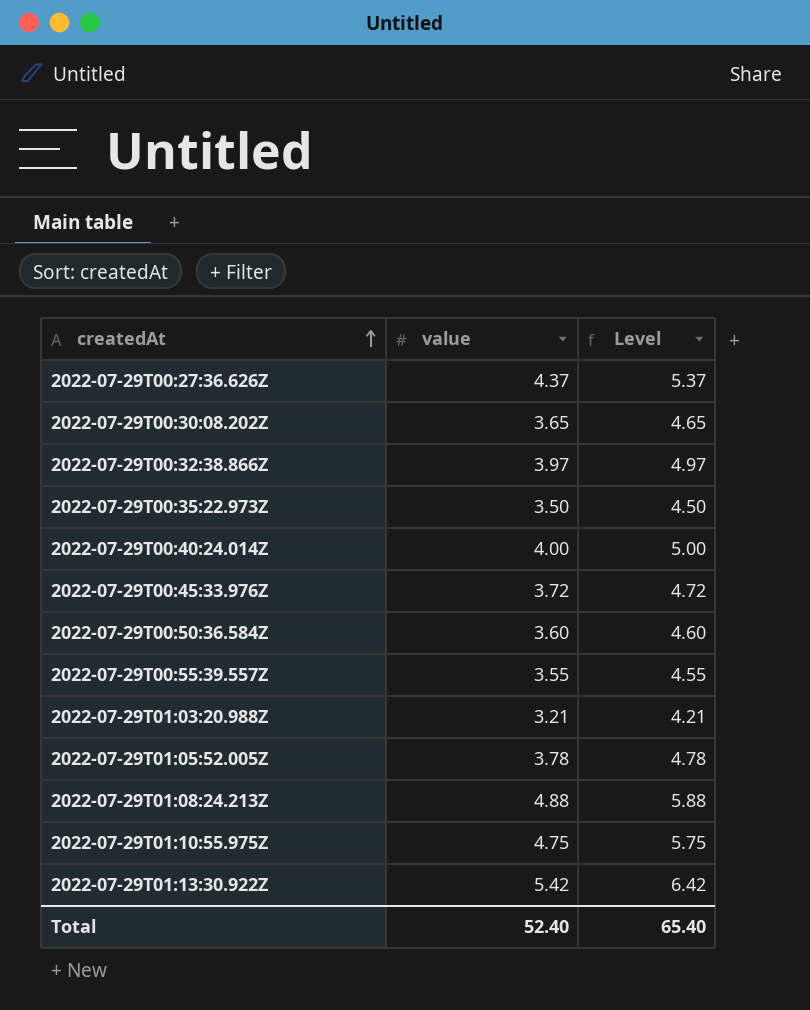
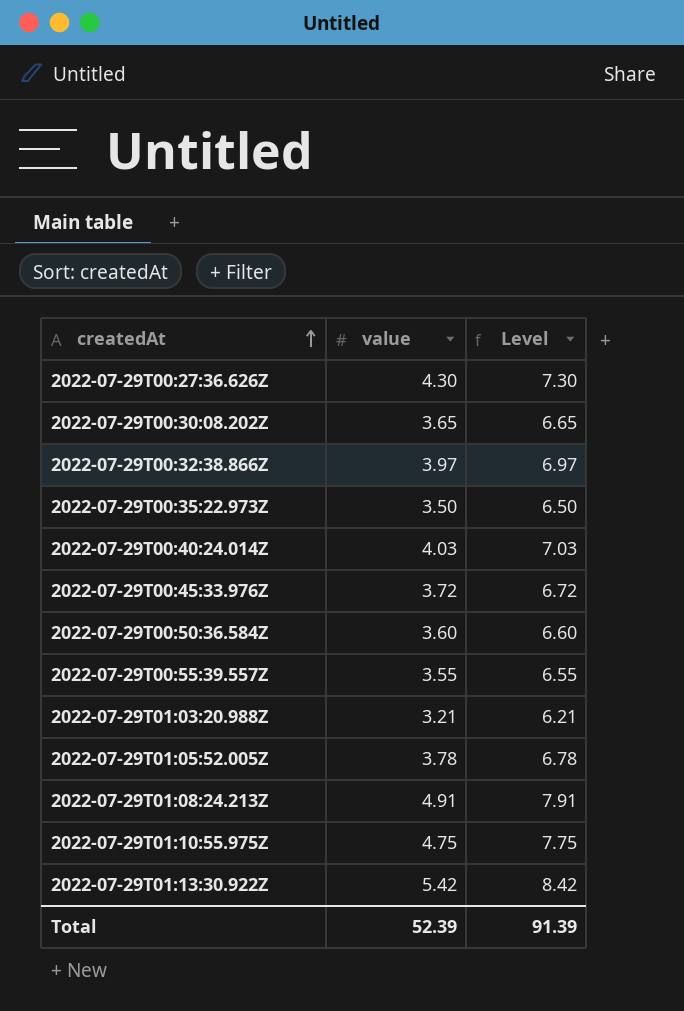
column Level | formula: [value] + 1 -> [value] + 3
2022-07-29T00:27:36.626Z | value: 4.37 -> 4.30
2022-07-29T00:40:24.014Z | value: 4.00 -> 4.03
2022-07-29T01:08:24.213Z | value: 4.88 -> 4.91
Total | value: 52.40 -> 52.39
Total | Level: 65.40 -> 91.39

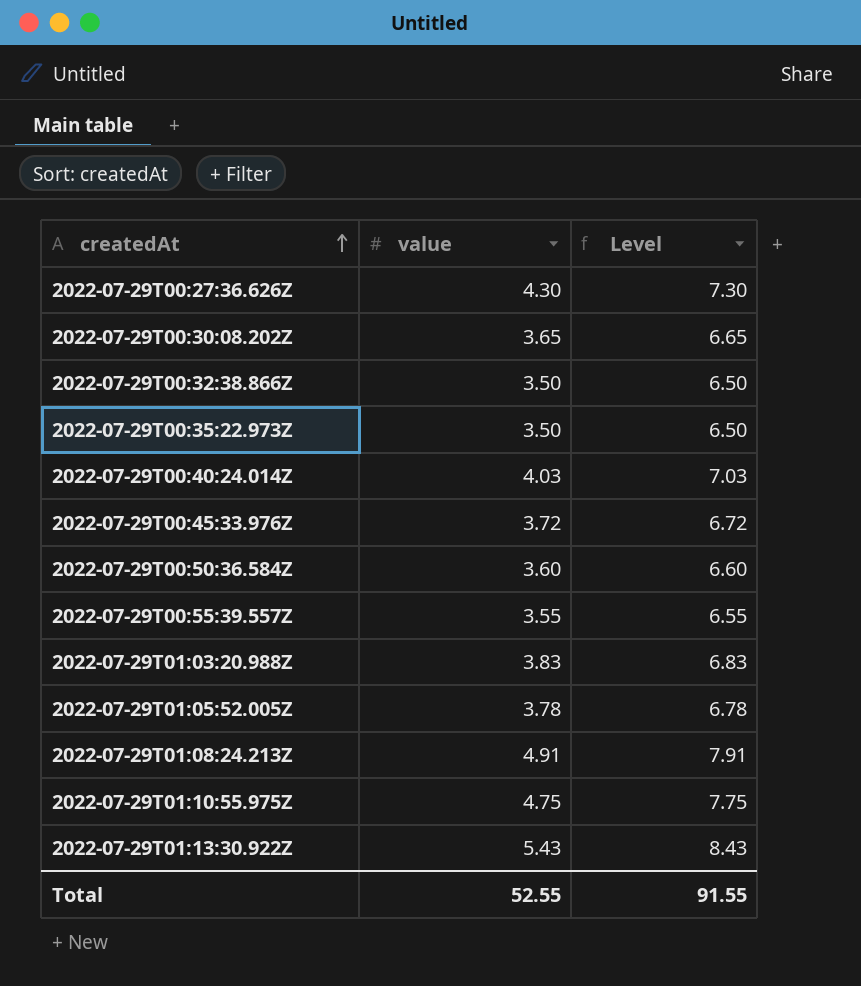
2022-07-29T00:32:38.866Z | value: 3.97 -> 3.50
2022-07-29T00:32:38.866Z | Level: 6.97 -> 6.50
2022-07-29T01:03:20.988Z | value: 3.21 -> 3.83
2022-07-29T01:03:20.988Z | Level: 6.21 -> 6.83
2022-07-29T01:13:30.922Z | value: 5.42 -> 5.43
2022-07-29T01:13:30.922Z | Level: 8.42 -> 8.43
Total | value: 52.39 -> 52.55
Total | Level: 91.39 -> 91.55

